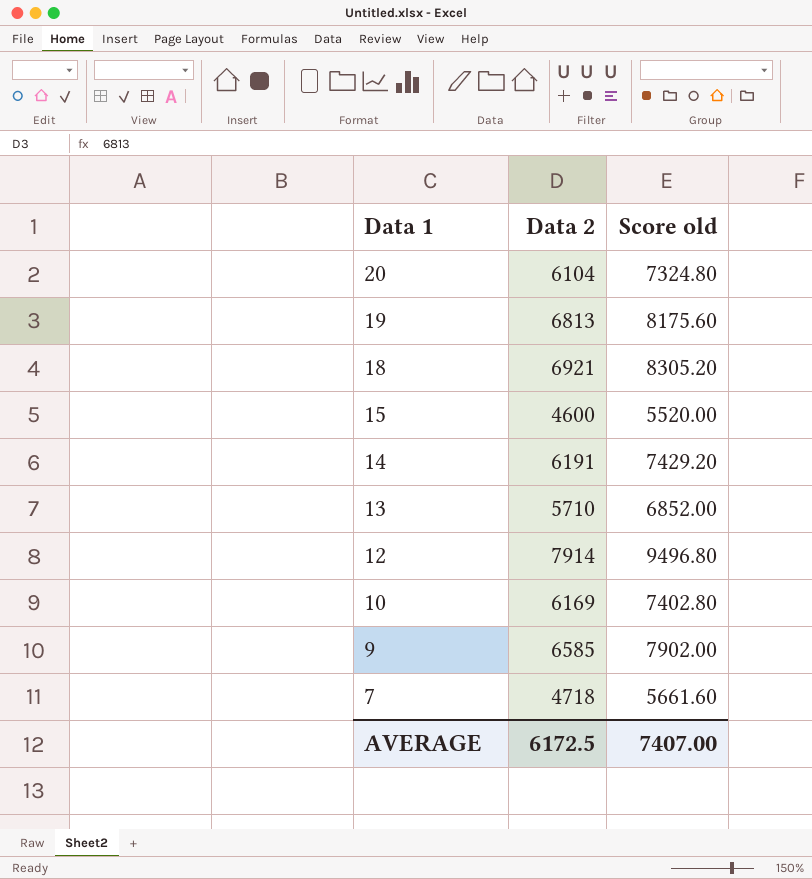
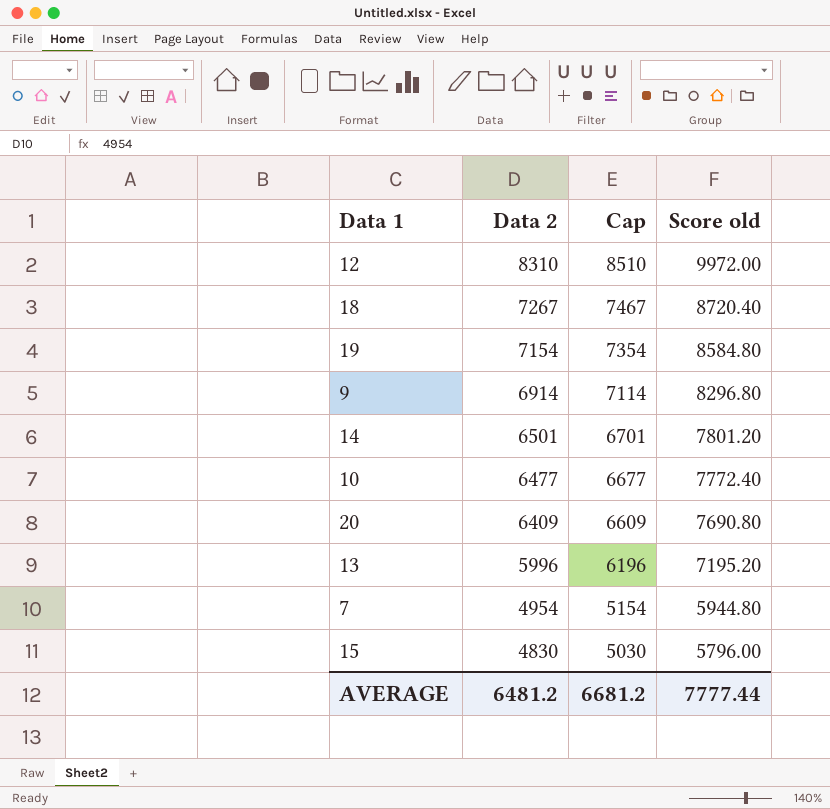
row order: Data 1 descending -> Data 2 descending
column Cap | formula: none -> [Data 2] + 200
12 | Data 2: 7914 -> 8310
12 | Score old: 9496.80 -> 9972.00
18 | Data 2: 6921 -> 7267
18 | Score old: 8305.20 -> 8720.40
19 | Data 2: 6813 -> 7154
19 | Score old: 8175.60 -> 8584.80
9 | Data 2: 6585 -> 6914
9 | Score old: 7902.00 -> 8296.80
14 | Data 2: 6191 -> 6501
14 | Score old: 7429.20 -> 7801.20
10 | Data 2: 6169 -> 6477
10 | Score old: 7402.80 -> 7772.40
20 | Data 2: 6104 -> 6409
20 | Score old: 7324.80 -> 7690.80
13 | Data 2: 5710 -> 5996
13 | Score old: 6852.00 -> 7195.20
7 | Data 2: 4718 -> 4954
7 | Score old: 5661.60 -> 5944.80
15 | Data 2: 4600 -> 4830
15 | Score old: 5520.00 -> 5796.00
AVERAGE | Data 2: 6172.5 -> 6481.2
AVERAGE | Score old: 7407.00 -> 7777.44

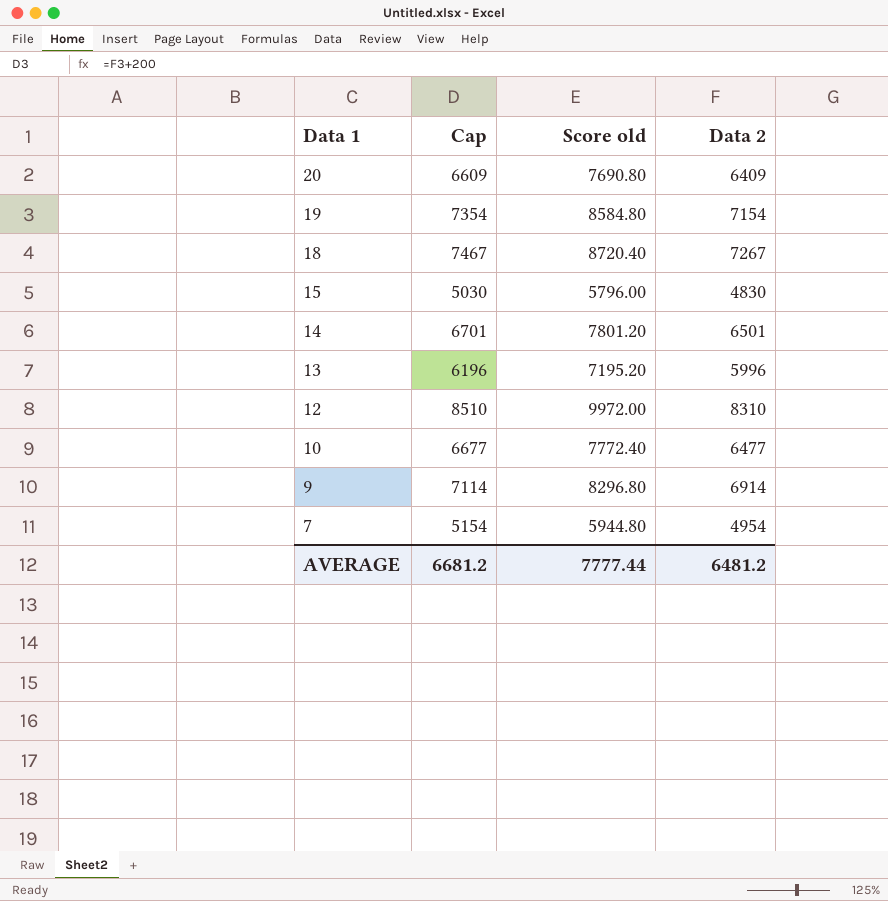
row order: Data 2 descending -> Data 1 descending
column Data 2 | position: 2 -> 4

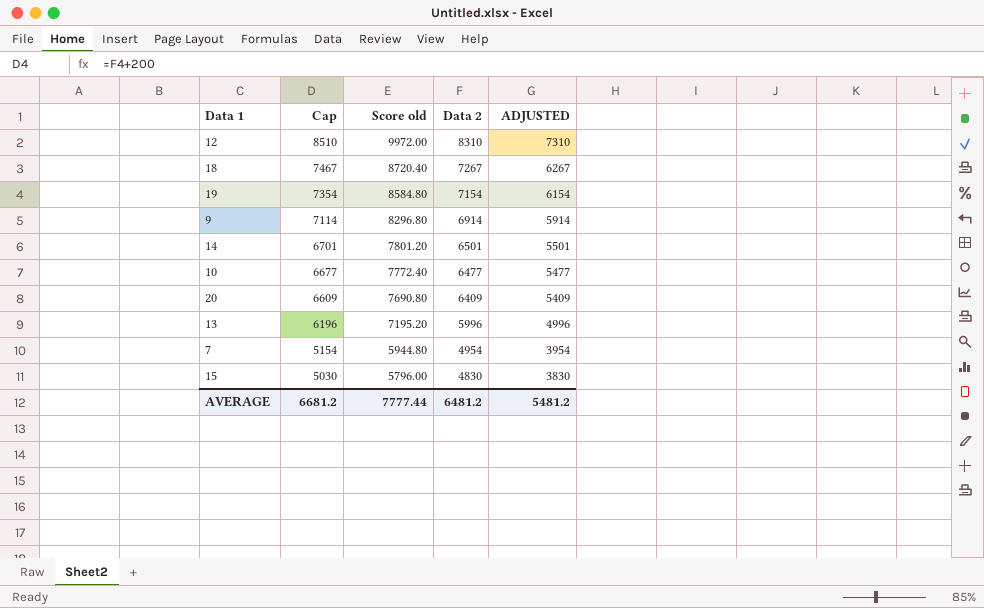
row order: Data 1 descending -> Cap descending
column ADJUSTED | formula: none -> [Data 2] - 1000

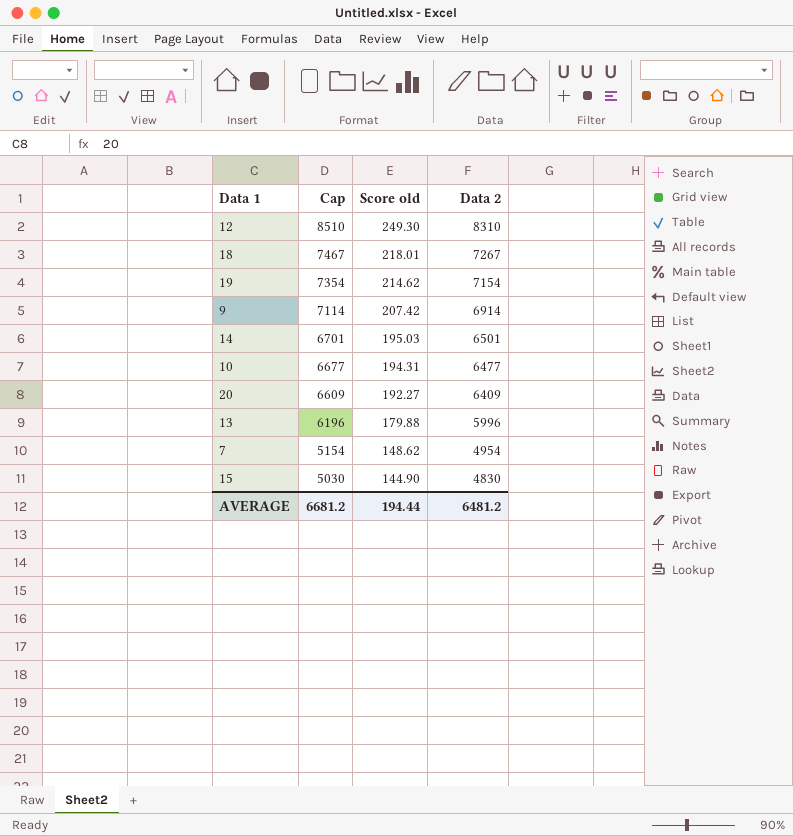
column ADJUSTED | formula: [Data 2] - 1000 -> none
column Score old | formula: [Data 2] * 1.2 -> [Data 2] * 0.03
AVERAGE | Score old: 7777.44 -> 194.44

